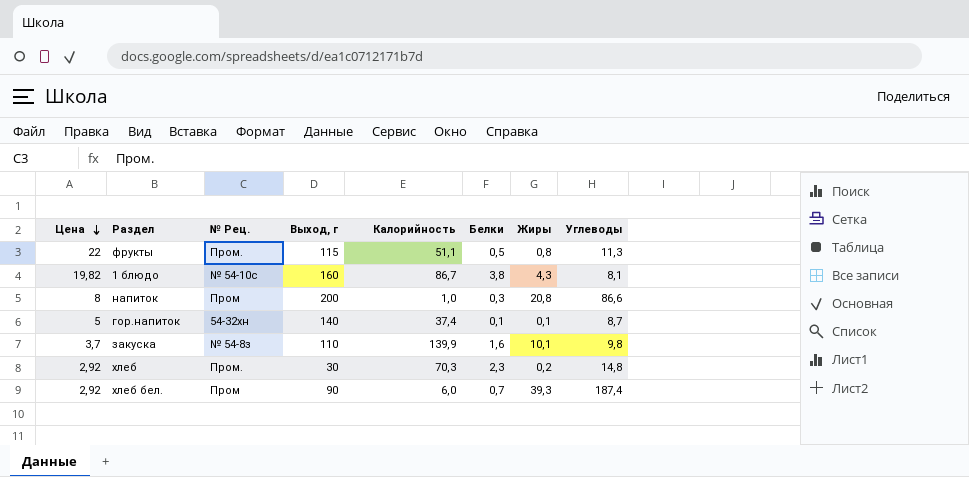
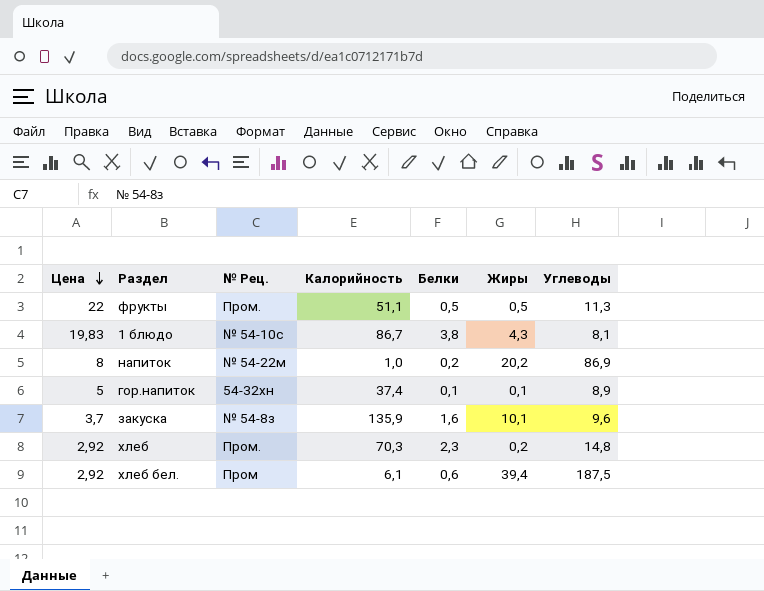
column Выход, г | position: 4 -> none
фрукты | Жиры: 0,8 -> 0,5
1 блюдо | Цена: 19,82 -> 19,83
напиток | № Рец.: Пром -> № 54-22м
напиток | Белки: 0,3 -> 0,2
напиток | Жиры: 20,8 -> 20,2
напиток | Углеводы: 86,6 -> 86,9
гор.напиток | Углеводы: 8,7 -> 8,9
закуска | Калорийность: 139,9 -> 135,9
закуска | Углеводы: 9,8 -> 9,6
хлеб бел. | Калорийность: 6,0 -> 6,1
хлеб бел. | Белки: 0,7 -> 0,6
хлеб бел. | Жиры: 39,3 -> 39,4
хлеб бел. | Углеводы: 187,4 -> 187,5

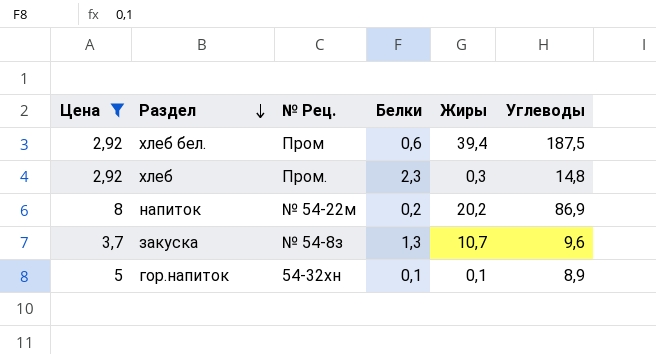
filter: none -> Цена <= 8
row order: Цена descending -> Раздел descending
column Калорийность | position: 4 -> none
хлеб | Жиры: 0,2 -> 0,3
закуска | Белки: 1,6 -> 1,3
закуска | Жиры: 10,1 -> 10,7

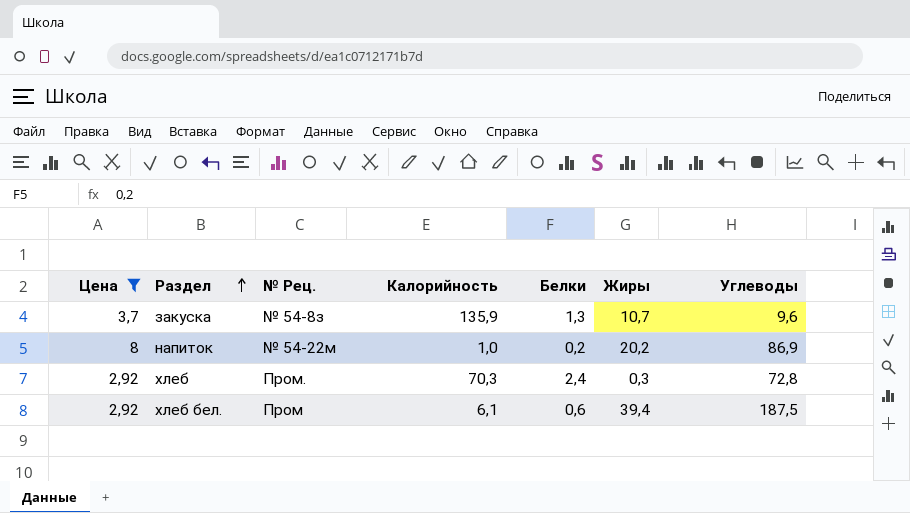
row order: Раздел descending -> Раздел ascending
column Калорийность | position: none -> 4
row гор.напиток: 5 | 54-32хн | 0,1 | 0,1 | 8,9 -> none
хлеб | Белки: 2,3 -> 2,4
хлеб | Углеводы: 14,8 -> 72,8

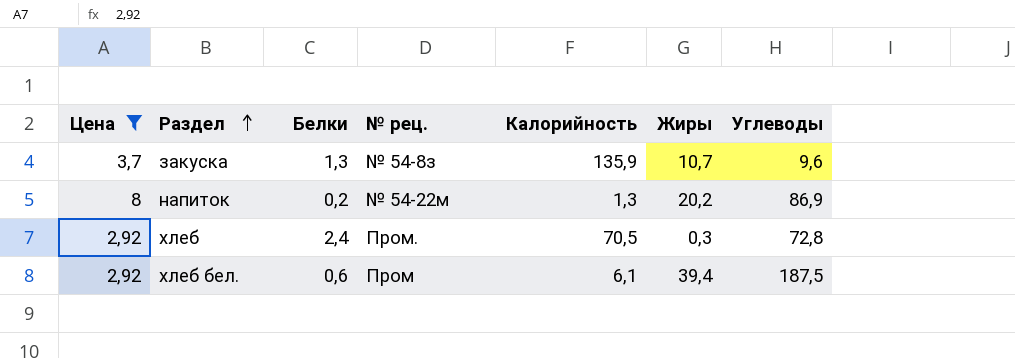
column Белки | position: 5 -> 3
column name: № Рец. -> № рец.
напиток | Калорийность: 1,0 -> 1,3
хлеб | Калорийность: 70,3 -> 70,5

